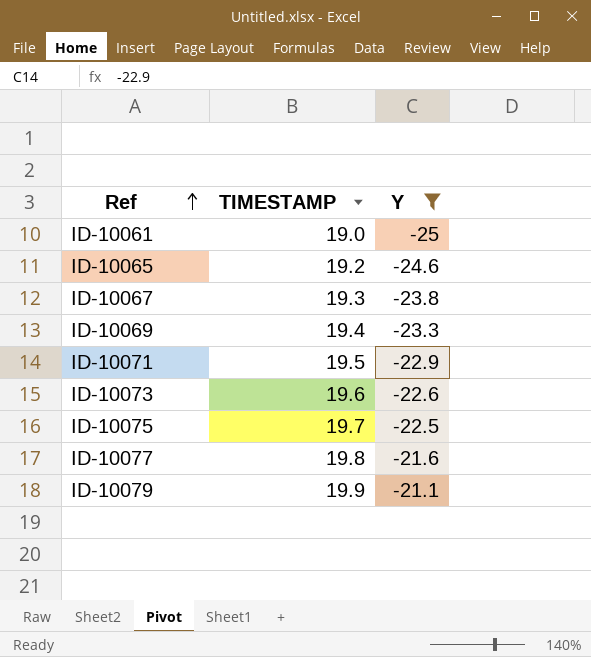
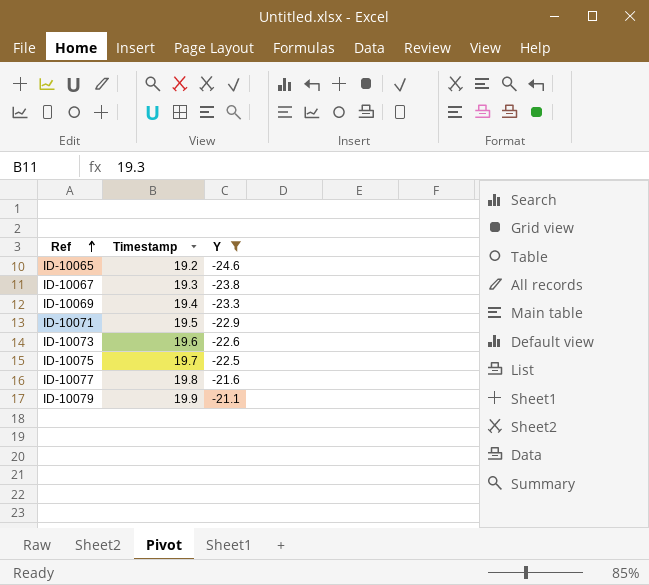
column name: TIMESTAMP -> Timestamp
row ID-10061: 19.0 | -25 -> none

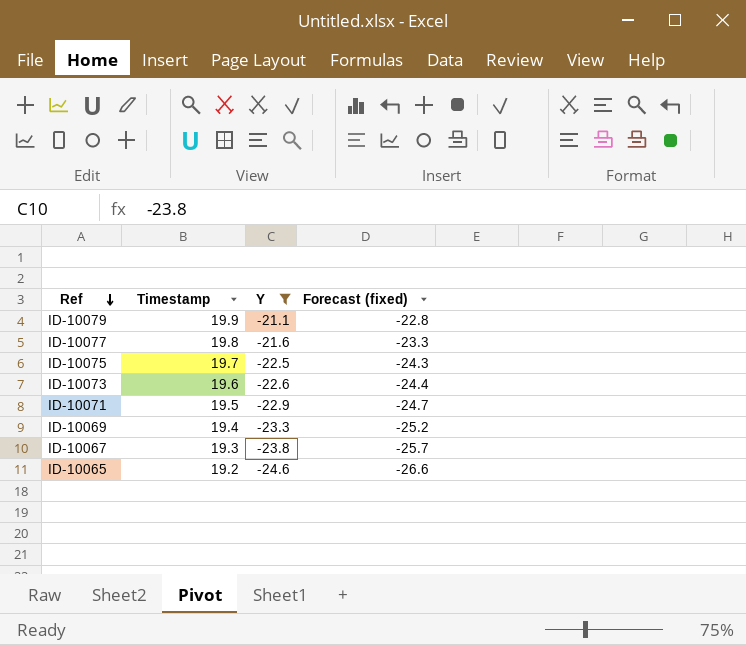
row order: Ref ascending -> Ref descending
column Forecast (fixed) | formula: none -> [Y] * 1.08

